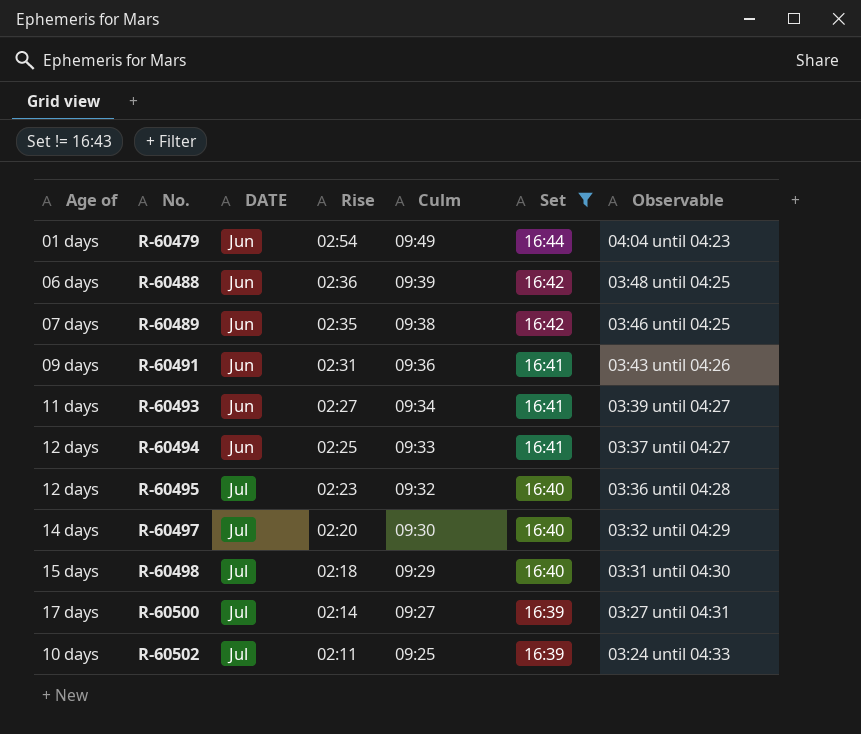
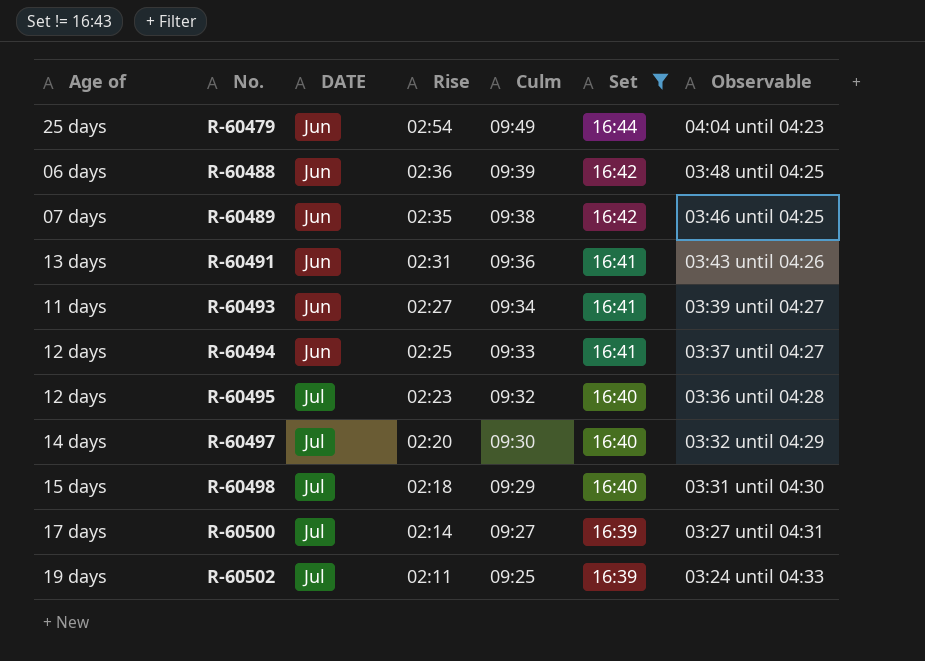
R-60479 | Age of: 01 days -> 25 days
R-60491 | Age of: 09 days -> 13 days
R-60502 | Age of: 10 days -> 19 days

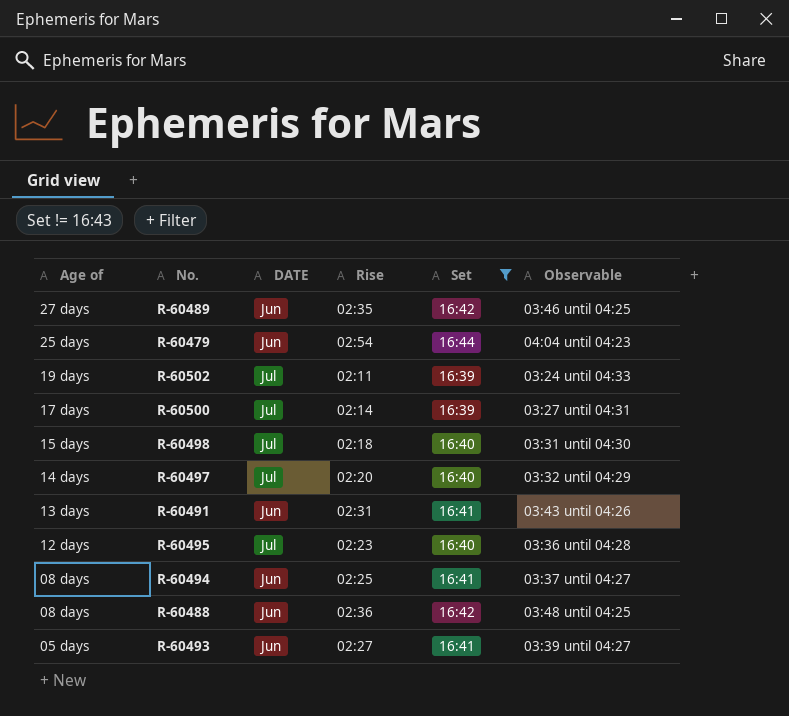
row order: No. ascending -> Age of descending
column Culm | position: 5 -> none
R-60489 | Age of: 07 days -> 27 days
R-60494 | Age of: 12 days -> 08 days
R-60488 | Age of: 06 days -> 08 days
R-60493 | Age of: 11 days -> 05 days

